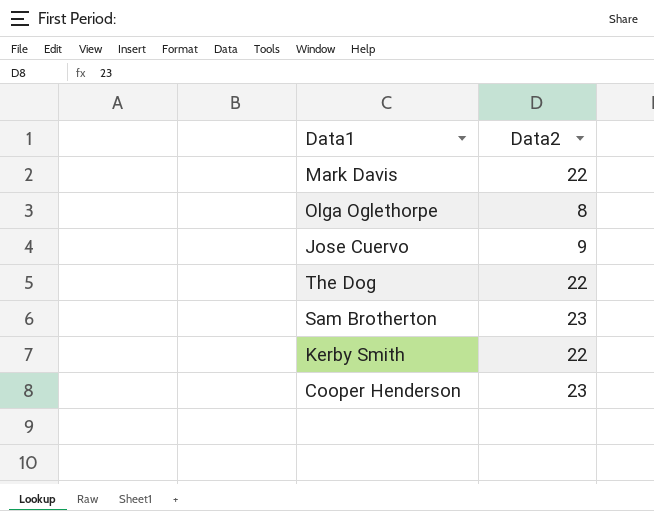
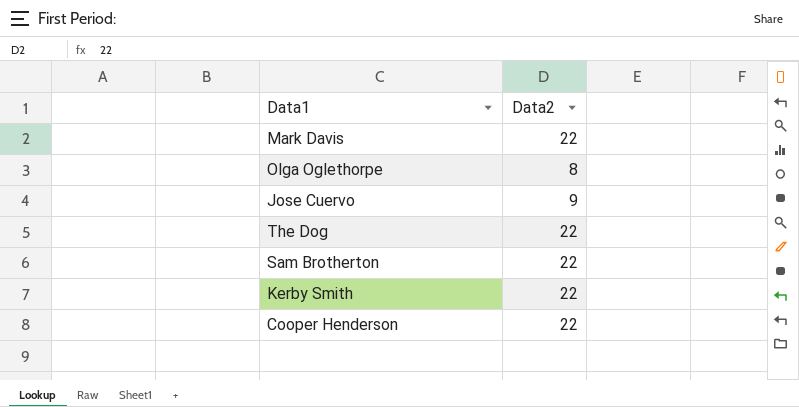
Sam Brotherton | Data2: 23 -> 22
Cooper Henderson | Data2: 23 -> 22

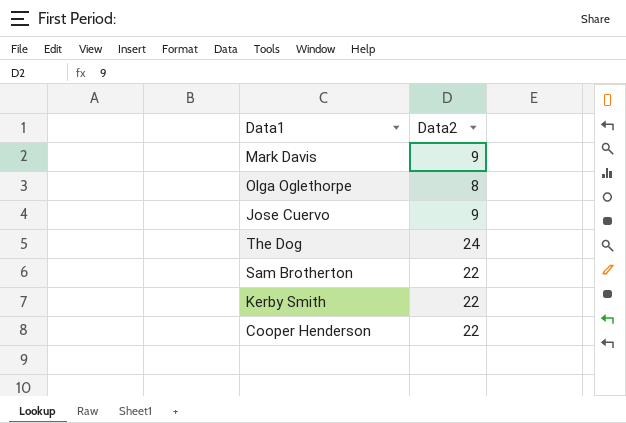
Mark Davis | Data2: 22 -> 9
The Dog | Data2: 22 -> 24

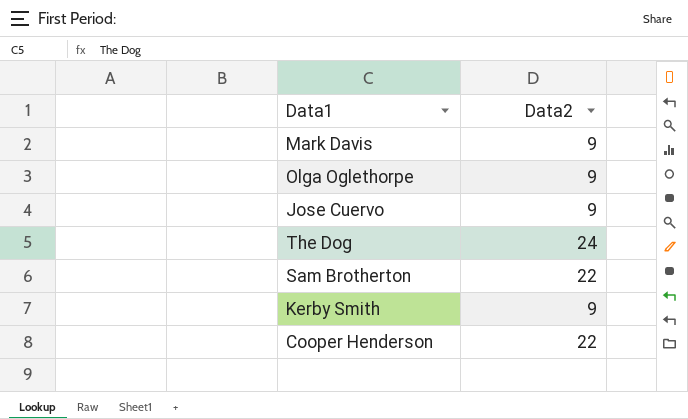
Olga Oglethorpe | Data2: 8 -> 9
Kerby Smith | Data2: 22 -> 9

